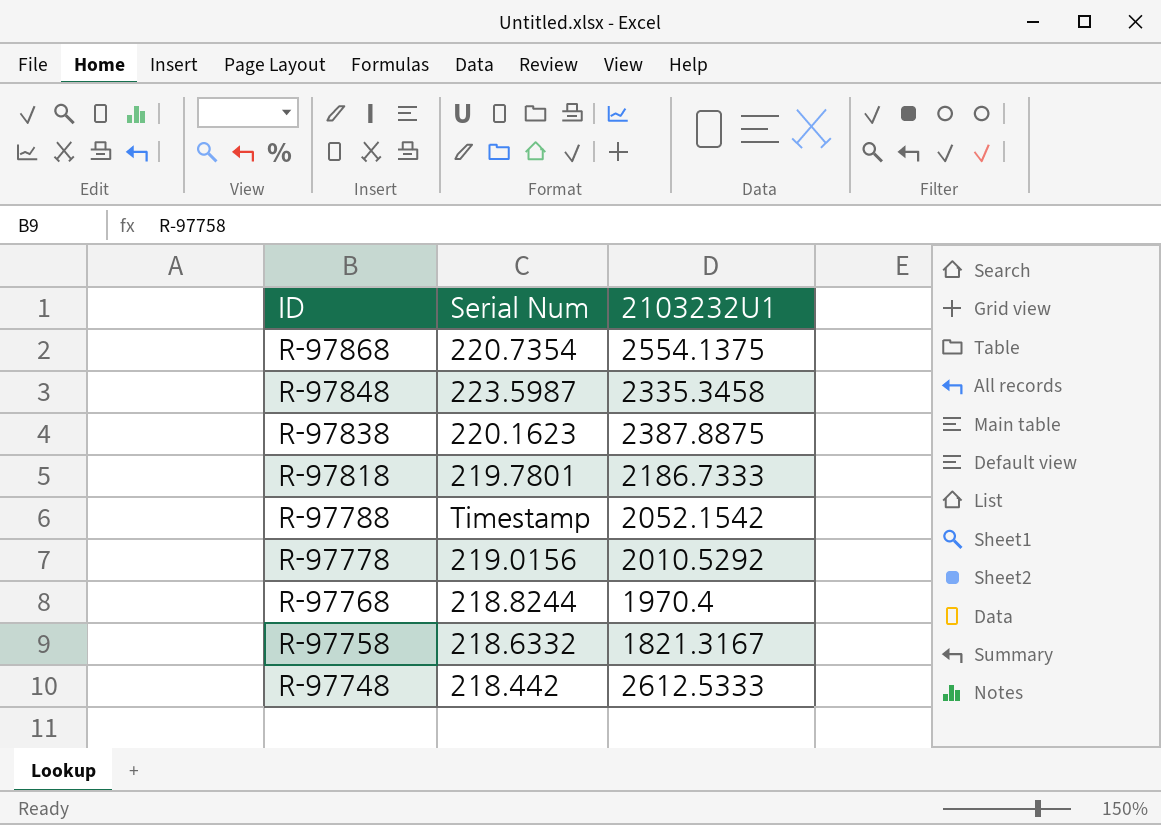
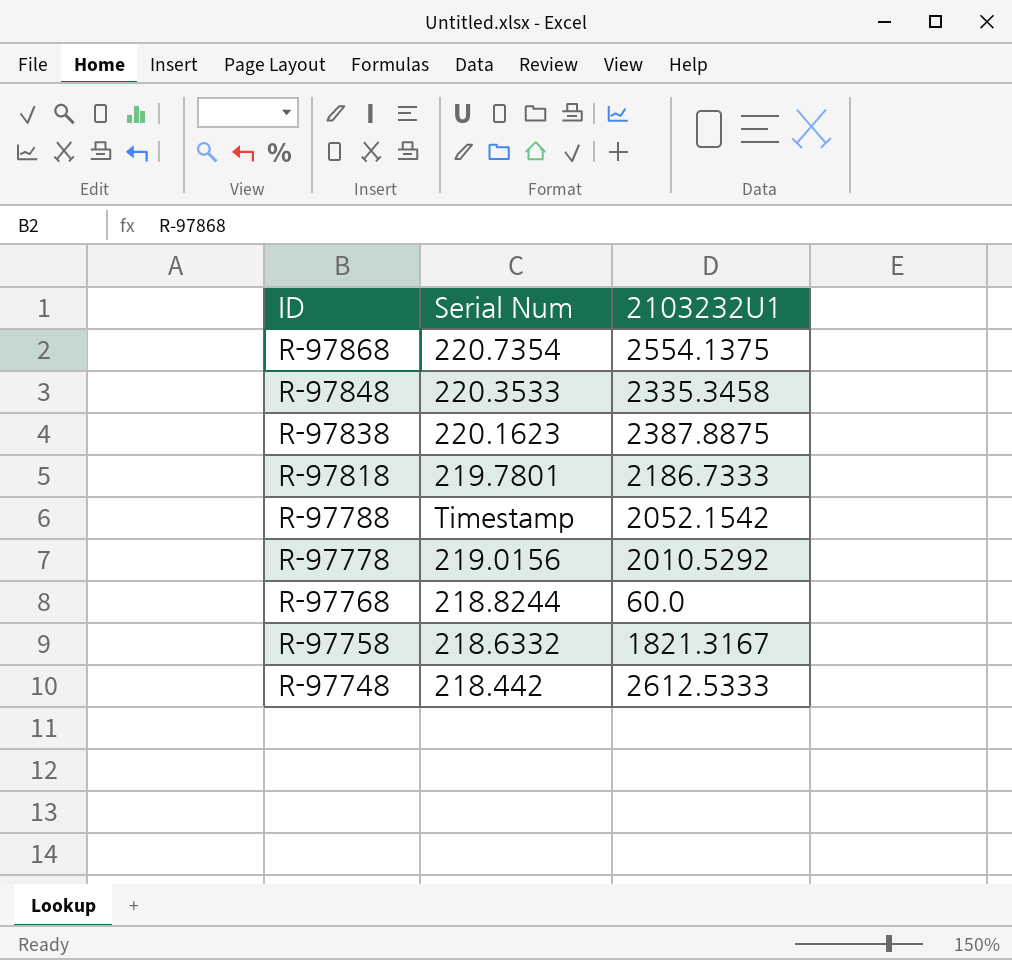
R-97848 | Serial Num: 223.5987 -> 220.3533
R-97768 | 2103232U1: 1970.4 -> 60.0

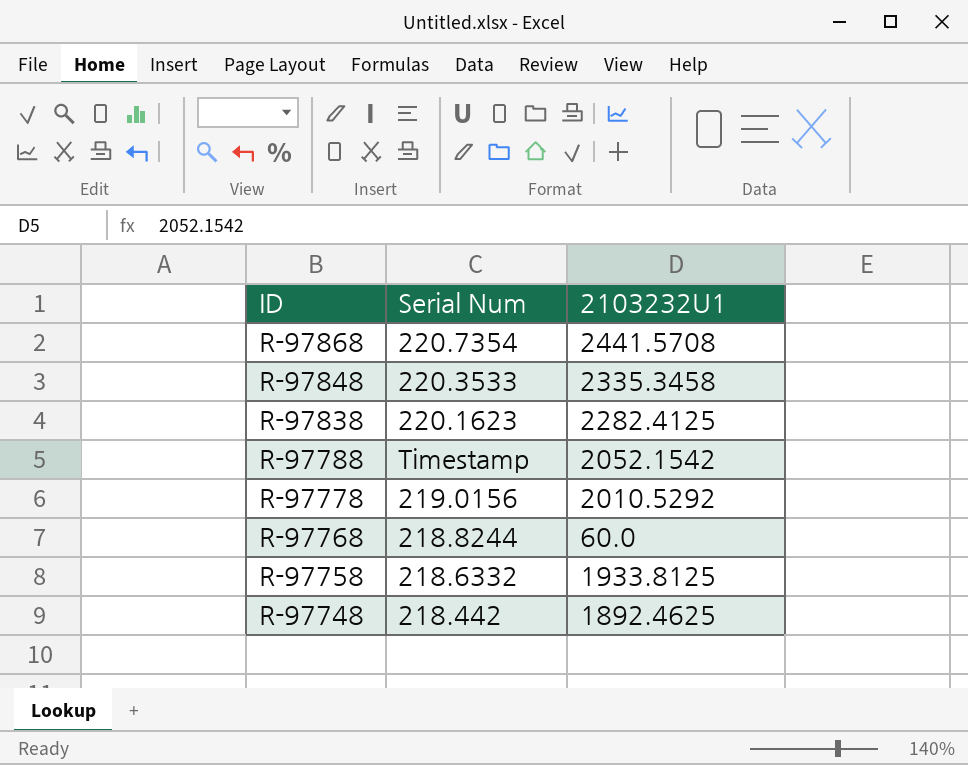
row R-97818: 219.7801 | 2186.7333 -> none
R-97868 | 2103232U1: 2554.1375 -> 2441.5708
R-97838 | 2103232U1: 2387.8875 -> 2282.4125
R-97758 | 2103232U1: 1821.3167 -> 1933.8125
R-97748 | 2103232U1: 2612.5333 -> 1892.4625

